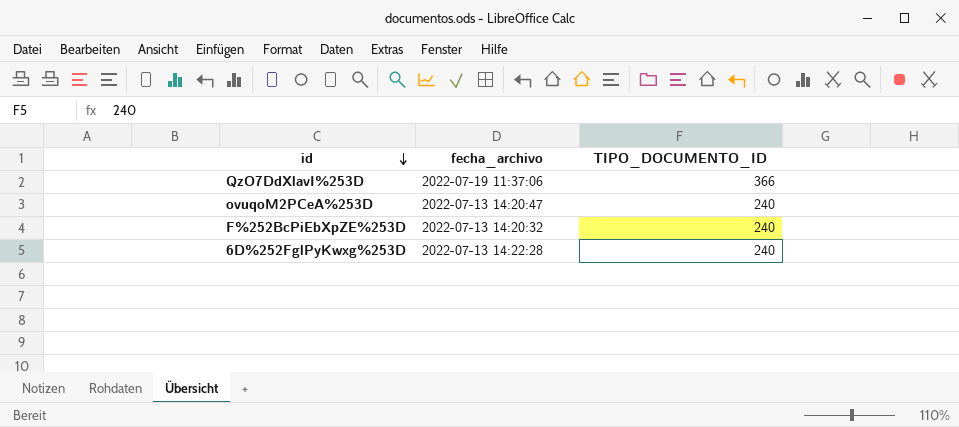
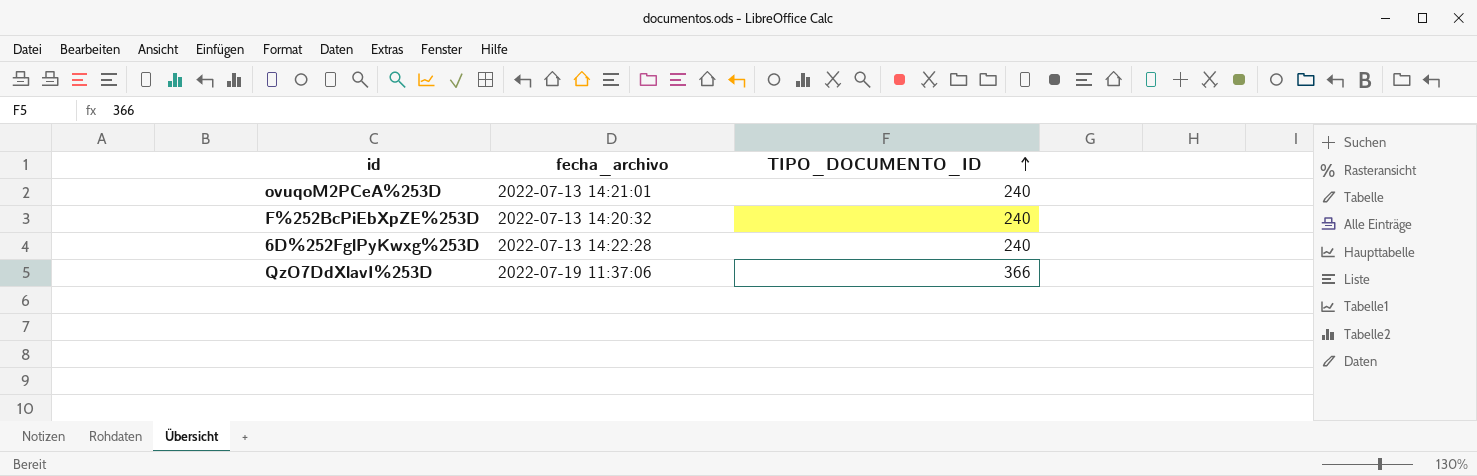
row order: id descending -> TIPO_DOCUMENTO_ID ascending
ovuqoM2PCeA%253D | fecha_archivo: 2022-07-13 14:20:47 -> 2022-07-13 14:21:01

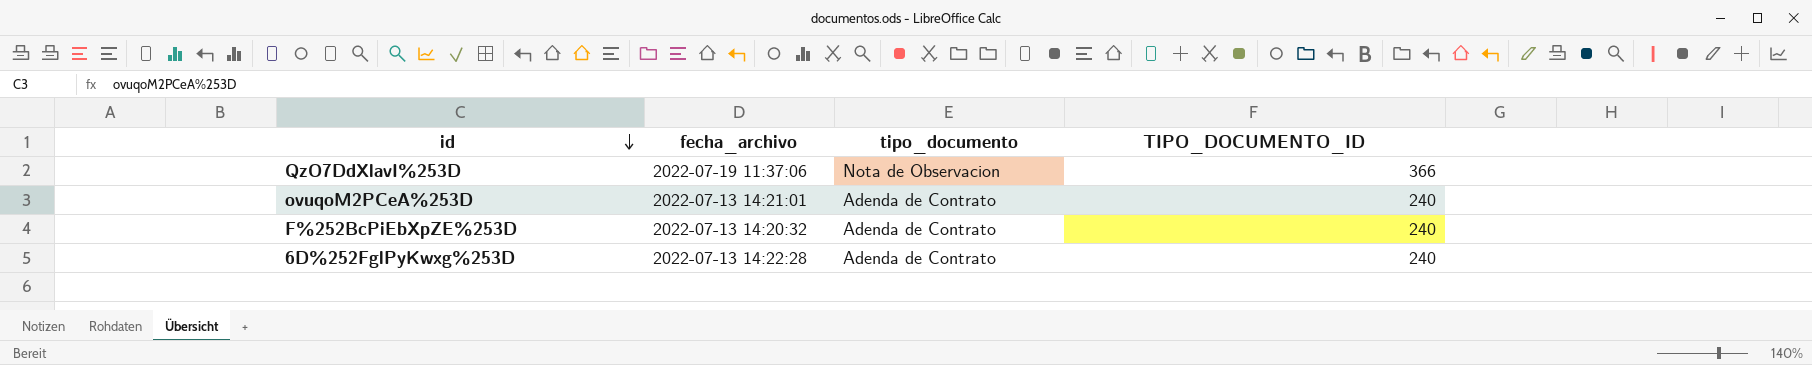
row order: TIPO_DOCUMENTO_ID ascending -> id descending
column tipo_documento | position: none -> 3

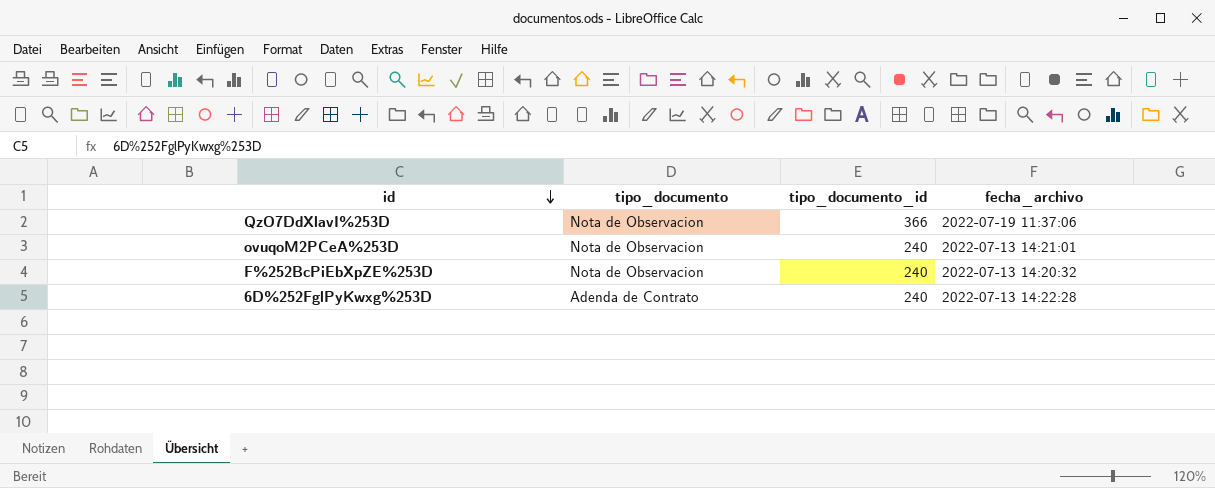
column name: TIPO_DOCUMENTO_ID -> tipo_documento_id
column fecha_archivo | position: 2 -> 4
ovuqoM2PCeA%253D | tipo_documento: Adenda de Contrato -> Nota de Observacion
F%252BcPiEbXpZE%253D | tipo_documento: Adenda de Contrato -> Nota de Observacion

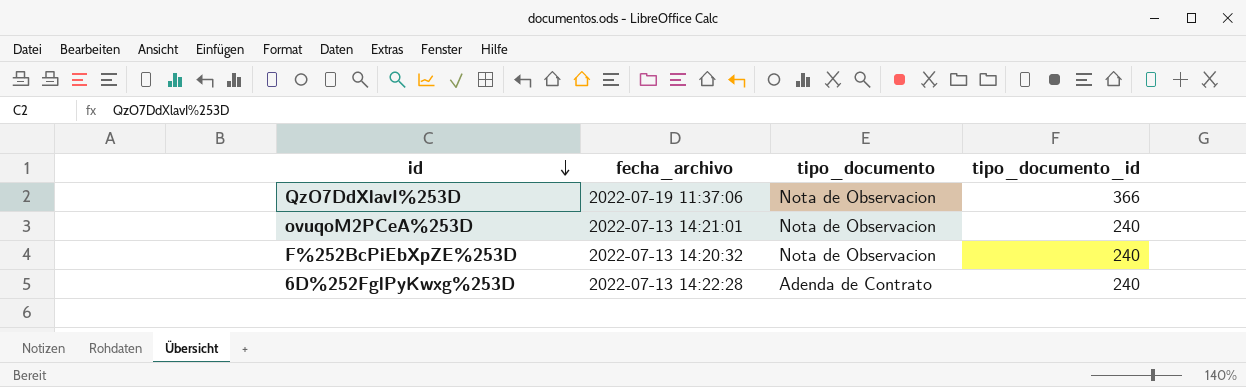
column fecha_archivo | position: 4 -> 2

